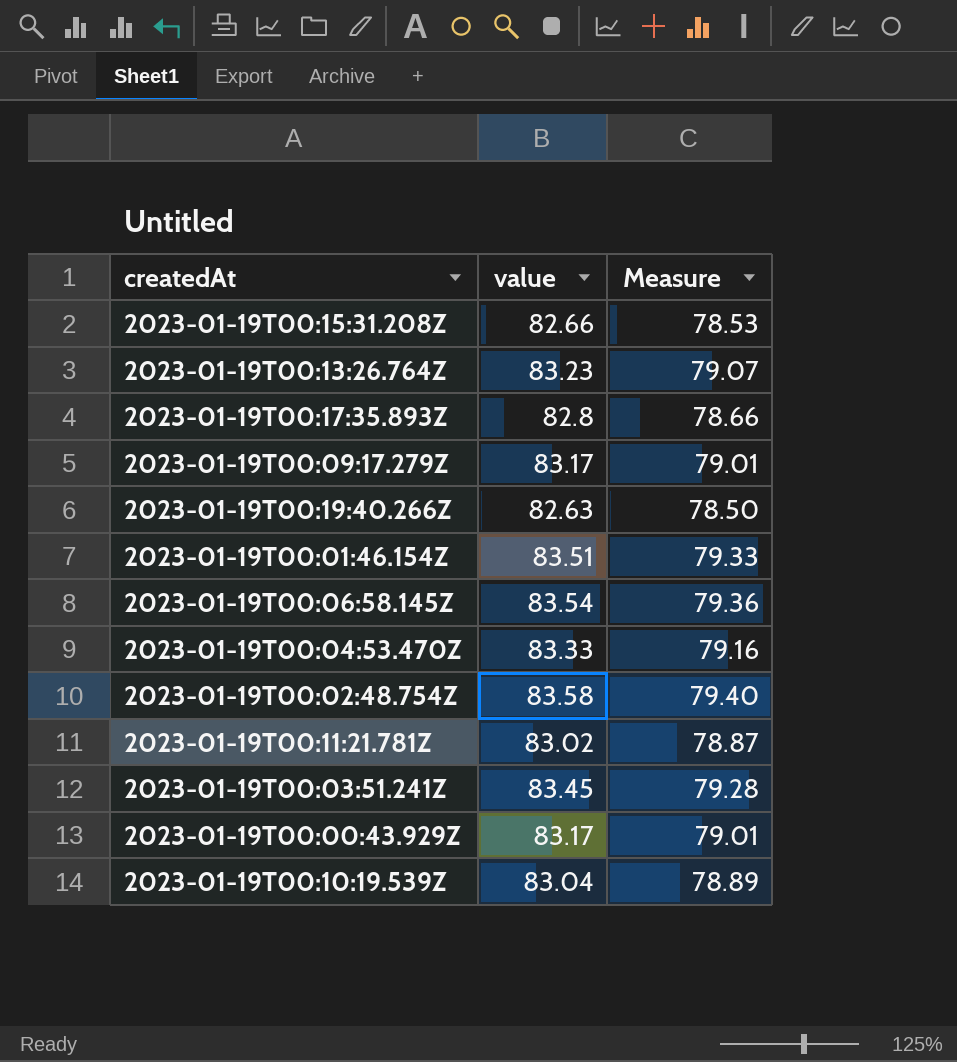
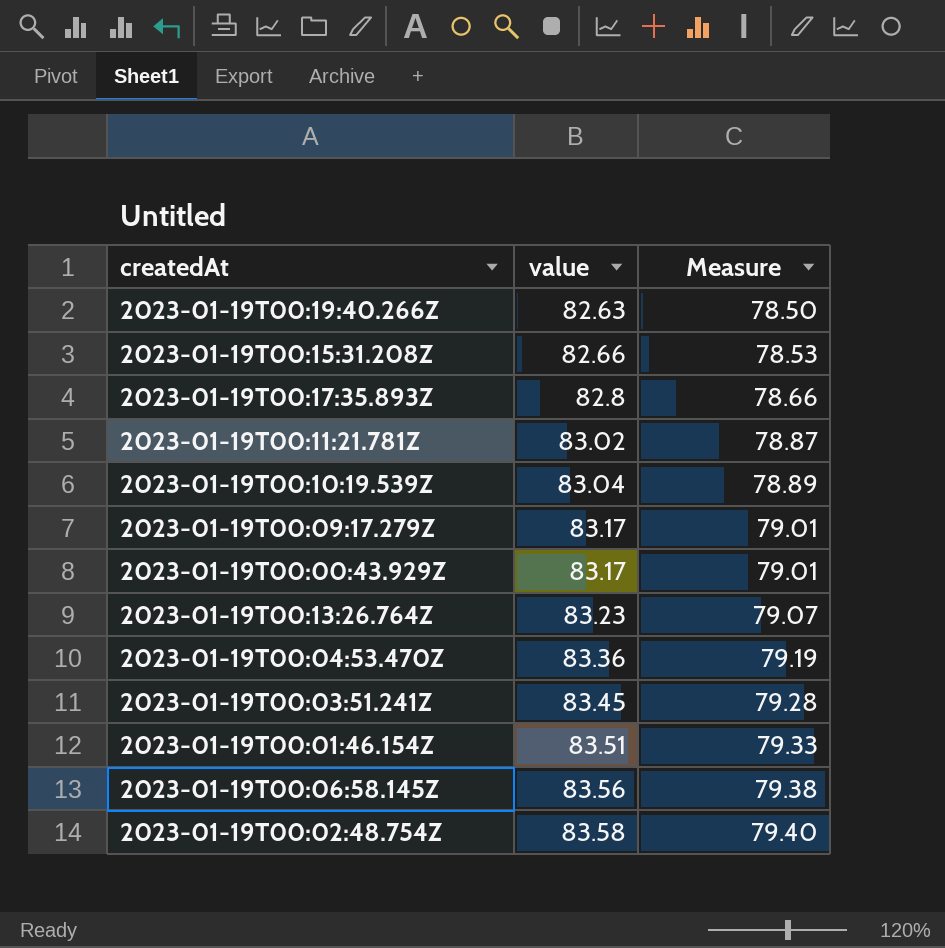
row order: none -> value ascending
2023-01-19T00:04:53.470Z | value: 83.33 -> 83.36
2023-01-19T00:04:53.470Z | Measure: 79.16 -> 79.19
2023-01-19T00:06:58.145Z | value: 83.54 -> 83.56
2023-01-19T00:06:58.145Z | Measure: 79.36 -> 79.38

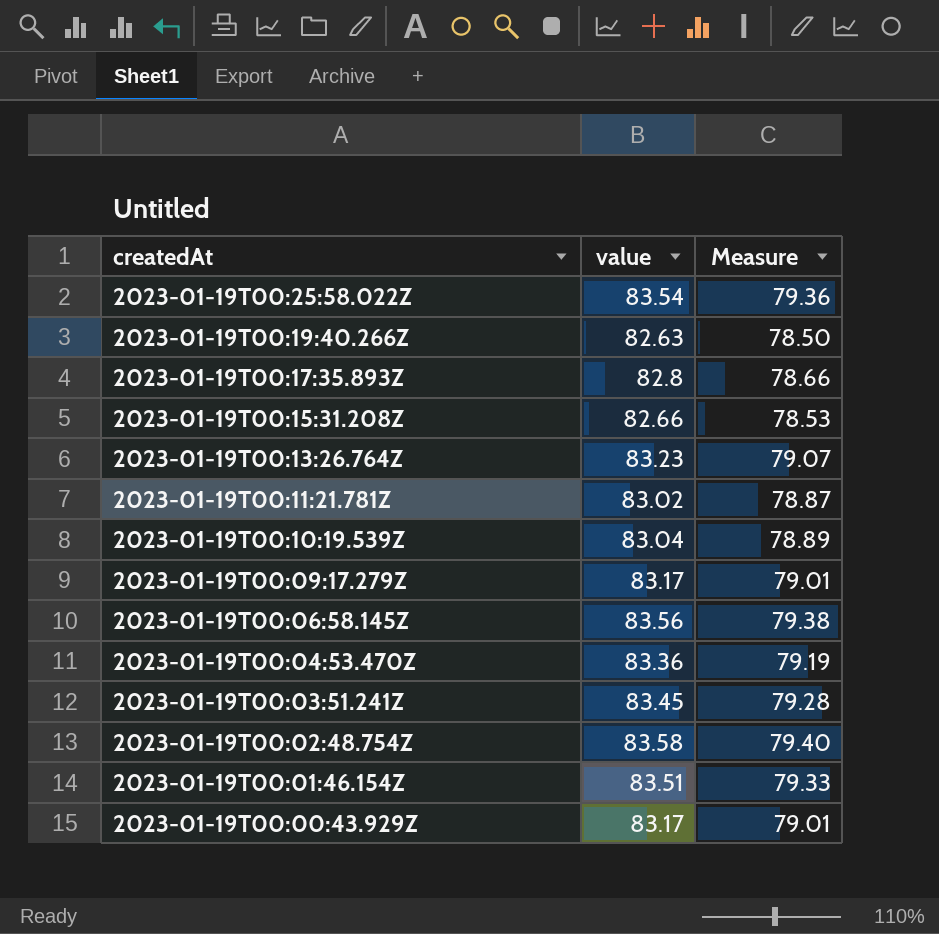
row order: value ascending -> createdAt descending
row 2023-01-19T00:25:58.022Z: none -> 83.54 | 79.36

